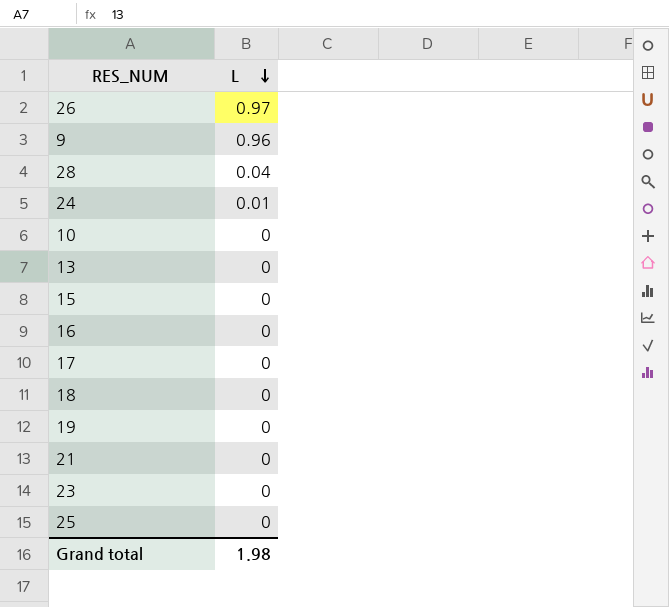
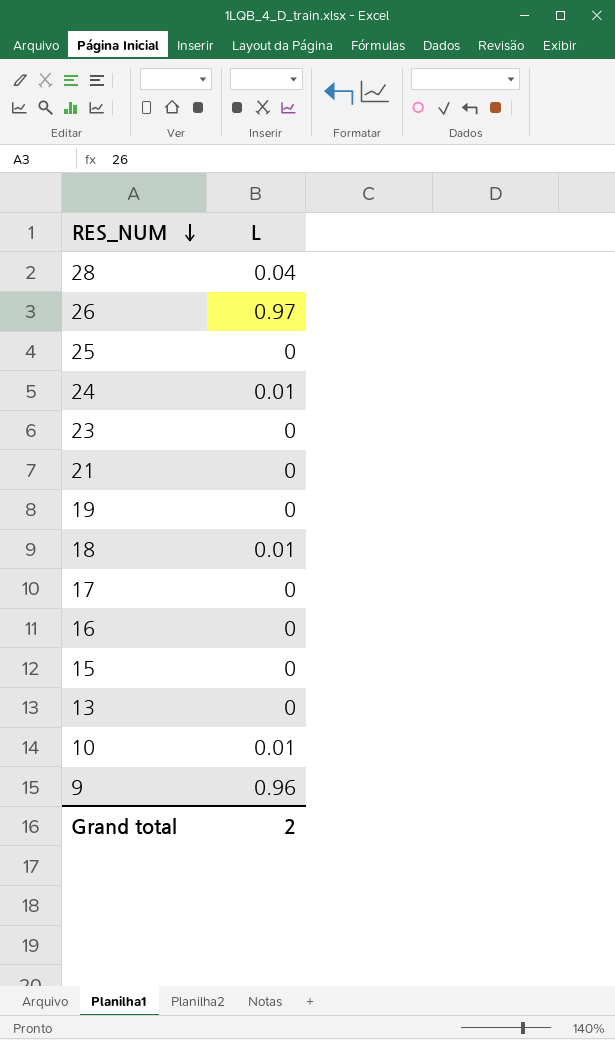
row order: L descending -> RES_NUM descending
18 | L: 0 -> 0.01
10 | L: 0 -> 0.01
Grand total | L: 1.98 -> 2

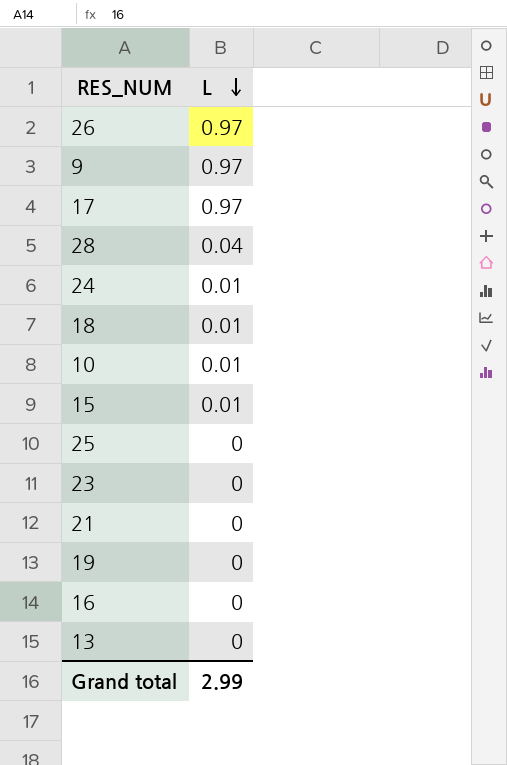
row order: RES_NUM descending -> L descending
9 | L: 0.96 -> 0.97
17 | L: 0 -> 0.97
15 | L: 0 -> 0.01
Grand total | L: 2 -> 2.99

